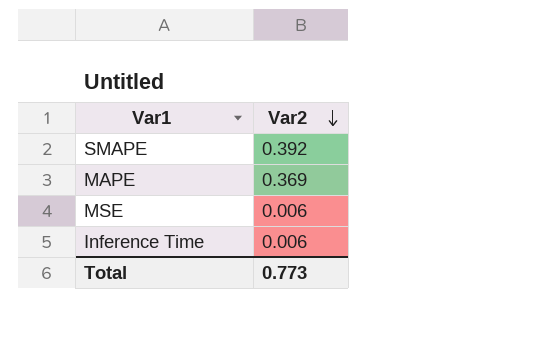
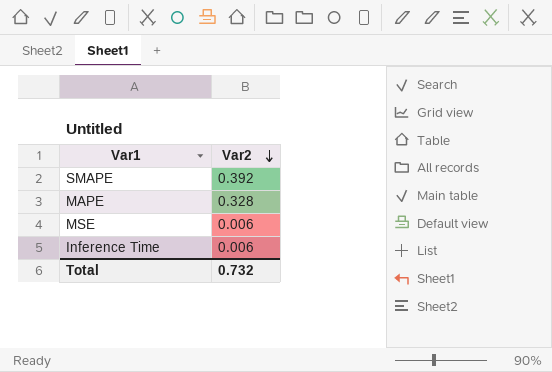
MAPE | Var2: 0.369 -> 0.328
Total | Var2: 0.773 -> 0.732

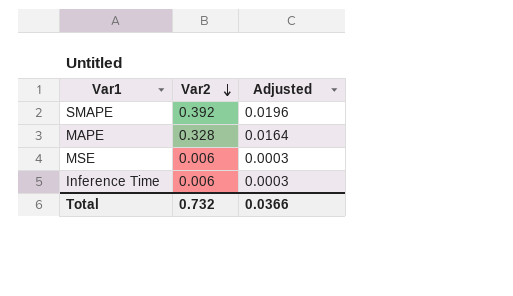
column Adjusted | formula: none -> [Var2] * 0.05

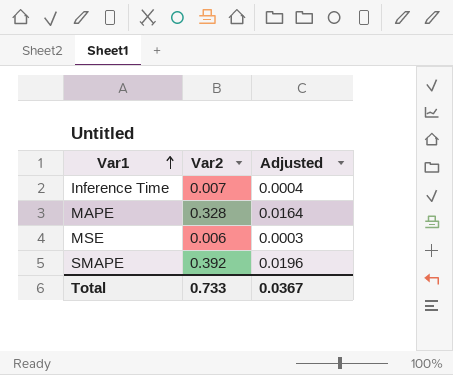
row order: Var2 descending -> Var1 ascending
Inference Time | Var2: 0.006 -> 0.007
Inference Time | Adjusted: 0.0003 -> 0.0004
Total | Var2: 0.732 -> 0.733
Total | Adjusted: 0.0366 -> 0.0367

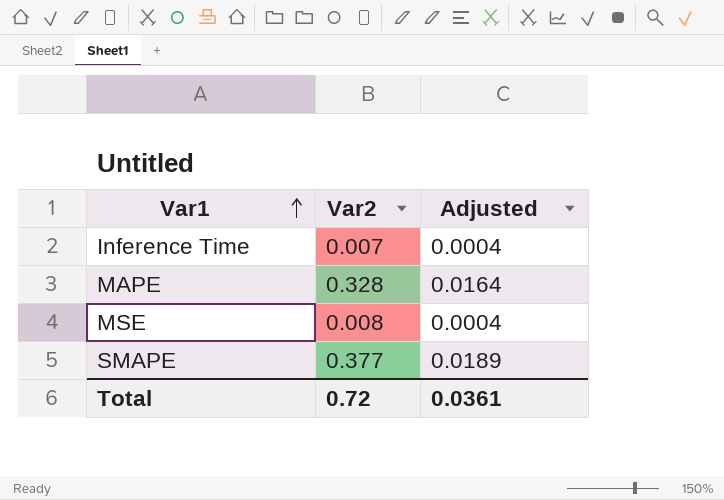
MSE | Var2: 0.006 -> 0.008
MSE | Adjusted: 0.0003 -> 0.0004
SMAPE | Var2: 0.392 -> 0.377
SMAPE | Adjusted: 0.0196 -> 0.0189
Total | Var2: 0.733 -> 0.72
Total | Adjusted: 0.0367 -> 0.0361

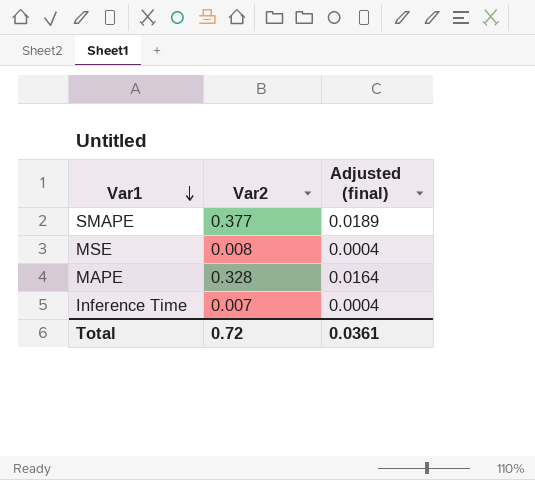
row order: Var1 ascending -> Var1 descending
column name: Adjusted -> Adjusted (final)

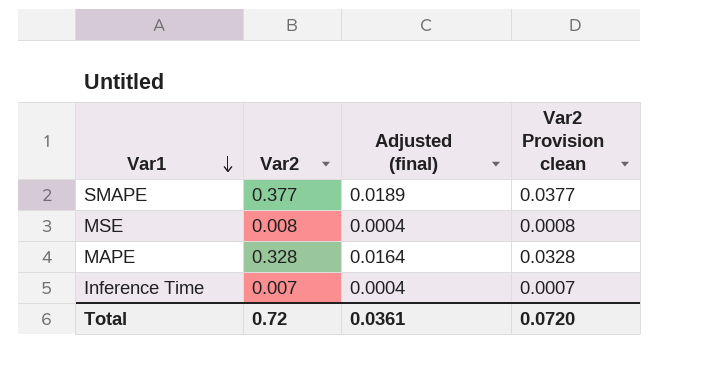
column Var2 Provision clean | formula: none -> [Var2] * 0.1

